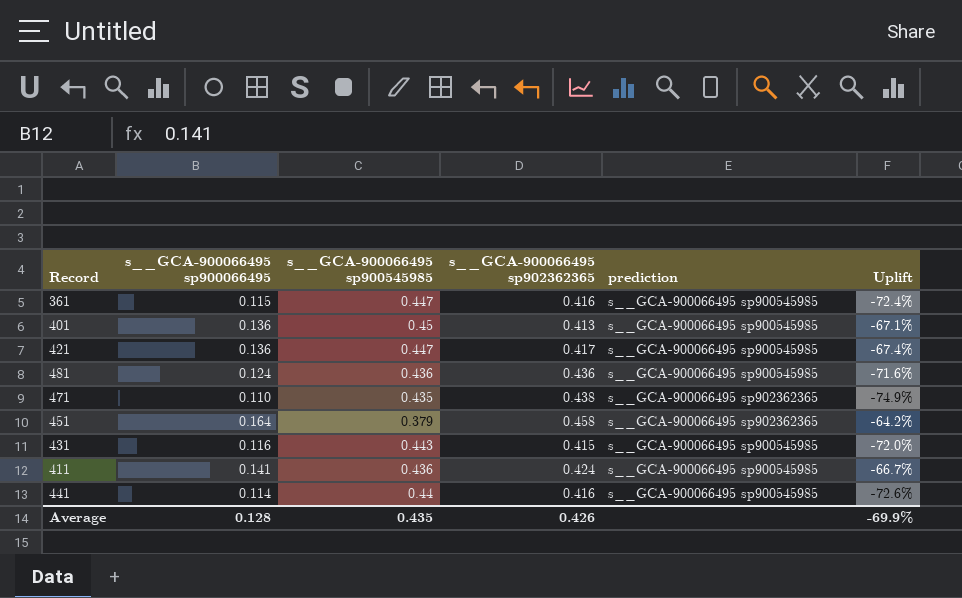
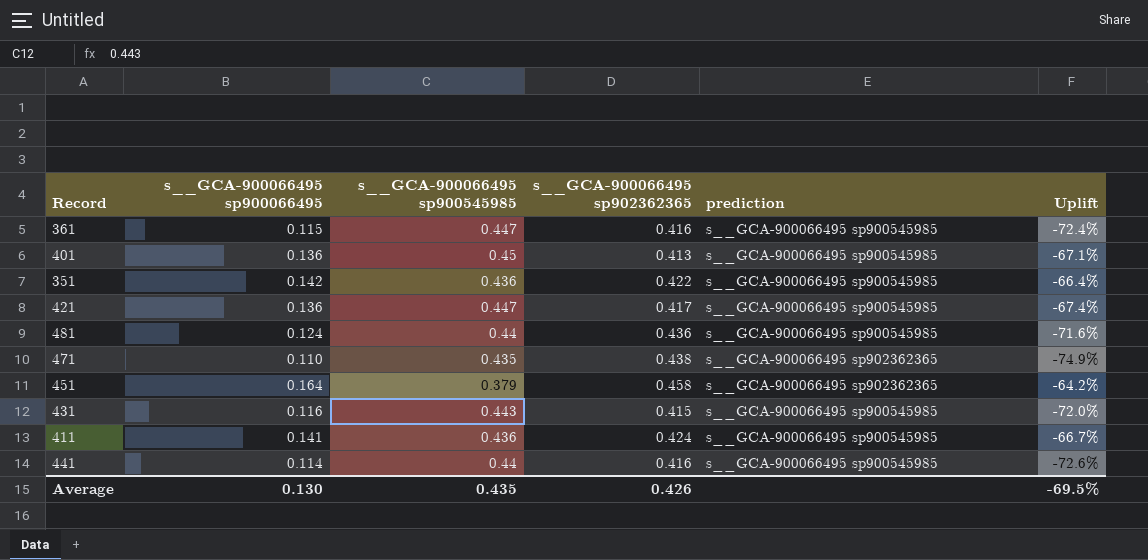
row 351: none -> 0.142 | 0.436 | 0.422 | s__GCA-900066495 sp900545985 | -66.4%
481 | s__GCA-900066495 sp900545985: 0.436 -> 0.44
Average | s__GCA-900066495 sp900066495: 0.128 -> 0.130
Average | Uplift: -69.9% -> -69.5%

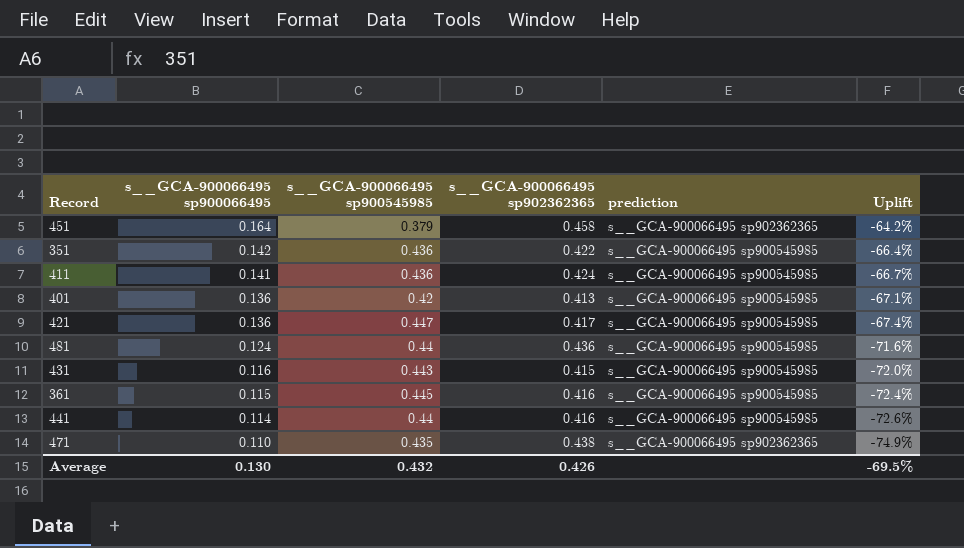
row order: none -> s__GCA-900066495 sp900066495 descending
401 | s__GCA-900066495 sp900545985: 0.45 -> 0.42
361 | s__GCA-900066495 sp900545985: 0.447 -> 0.445
Average | s__GCA-900066495 sp900545985: 0.435 -> 0.432

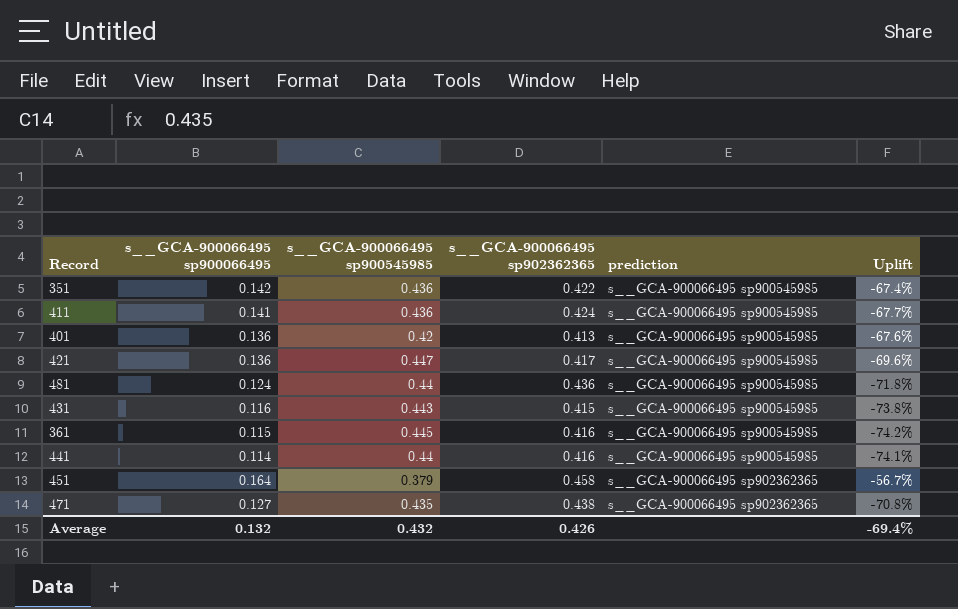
row order: s__GCA-900066495 sp900066495 descending -> prediction ascending
column Uplift | formula: ([s__GCA-900066495 sp900066495] - [s__GCA-900066495 sp902362365]) / [s__GCA-900066495 sp902362365] -> ([s__GCA-900066495 sp900066495] - [s__GCA-900066495 sp900545985]) / [s__GCA-900066495 sp900545985]
471 | s__GCA-900066495 sp900066495: 0.110 -> 0.127
Average | s__GCA-900066495 sp900066495: 0.130 -> 0.132
Average | Uplift: -69.5% -> -69.4%

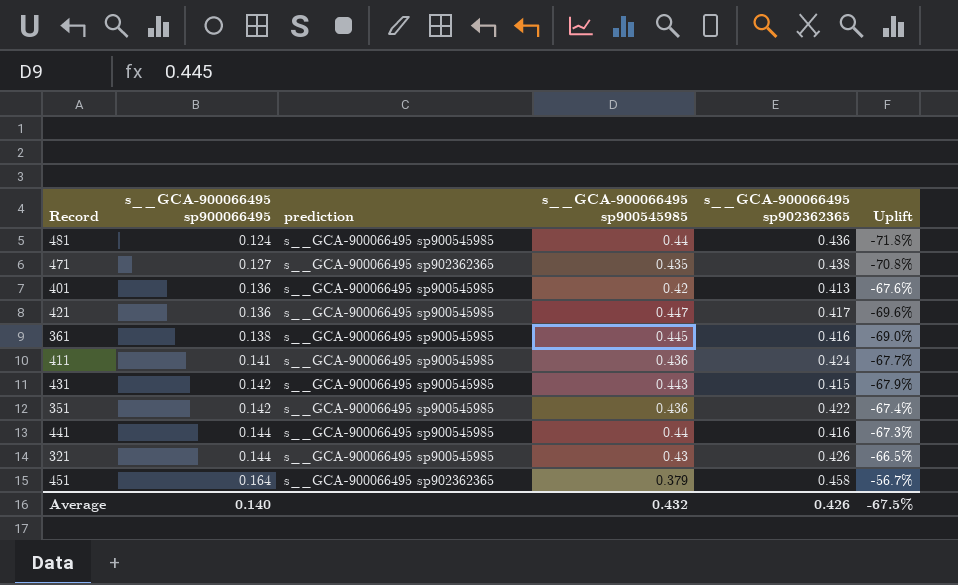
row order: prediction ascending -> s__GCA-900066495 sp900066495 ascending
column prediction | position: 5 -> 3
361 | s__GCA-900066495 sp900066495: 0.115 -> 0.138
361 | Uplift: -74.2% -> -69.0%
431 | s__GCA-900066495 sp900066495: 0.116 -> 0.142
431 | Uplift: -73.8% -> -67.9%
441 | s__GCA-900066495 sp900066495: 0.114 -> 0.144
441 | Uplift: -74.1% -> -67.3%
row 321: none -> 0.144 | s__GCA-900066495 sp900545985 | 0.43 | 0.426 | -66.5%
Average | s__GCA-900066495 sp900066495: 0.132 -> 0.140
Average | Uplift: -69.4% -> -67.5%

